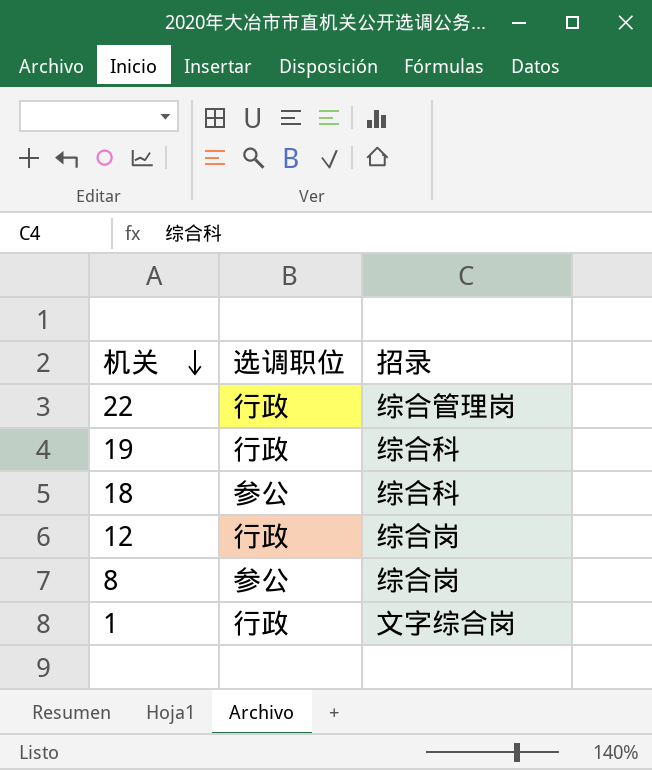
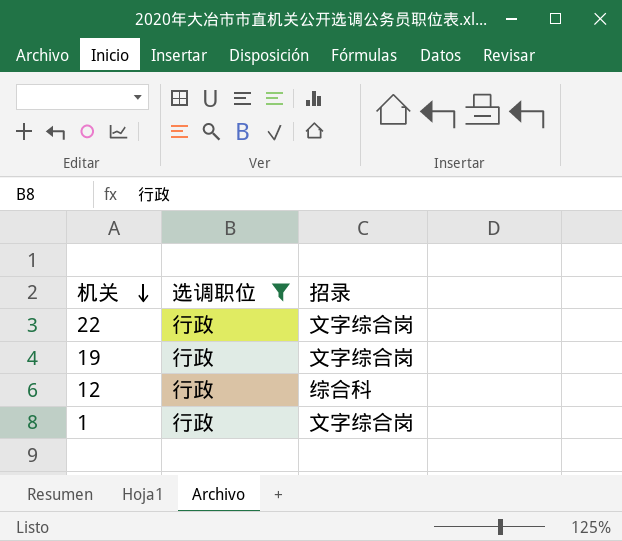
filter: none -> 选调职位 = 行政
22 | 招录: 综合管理岗 -> 文字综合岗
19 | 招录: 综合科 -> 文字综合岗
12 | 招录: 综合岗 -> 综合科

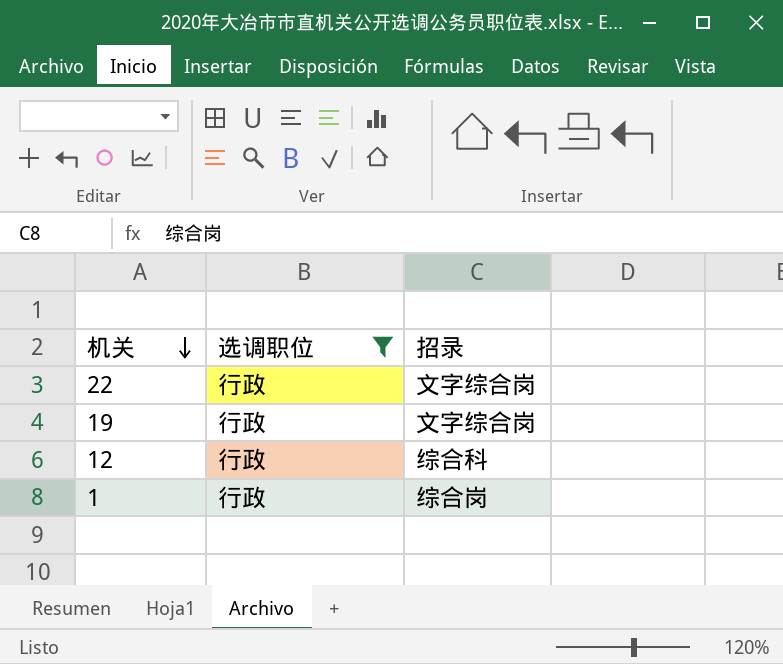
1 | 招录: 文字综合岗 -> 综合岗

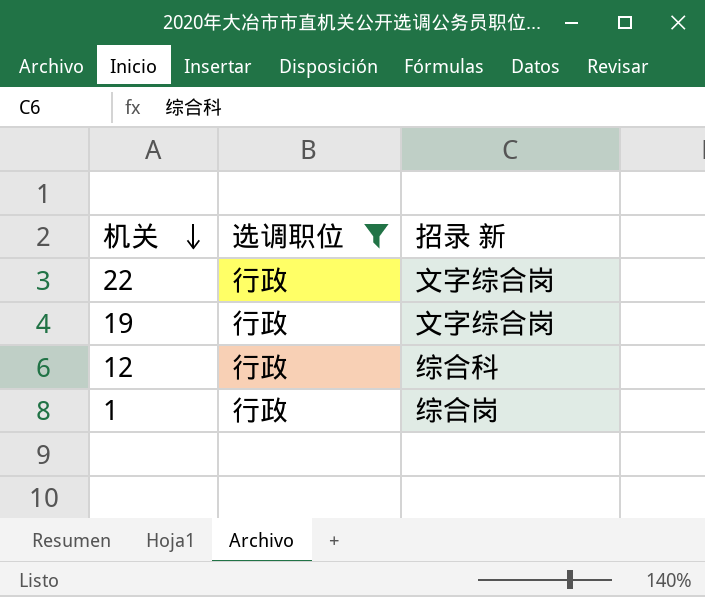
column name: 招录 -> 招录 新

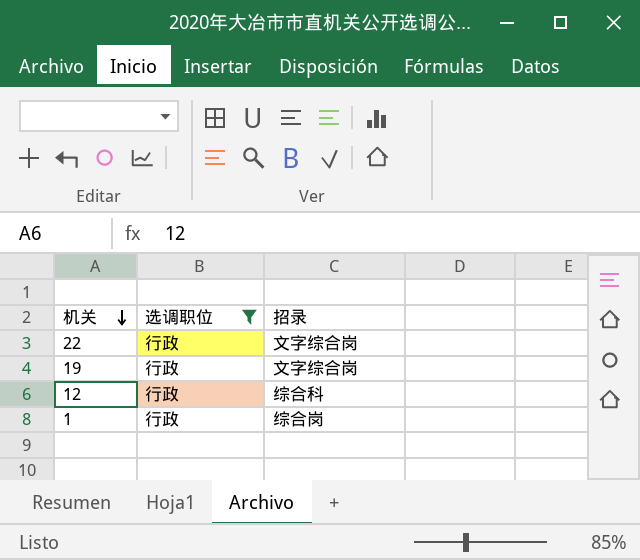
column name: 招录 新 -> 招录

